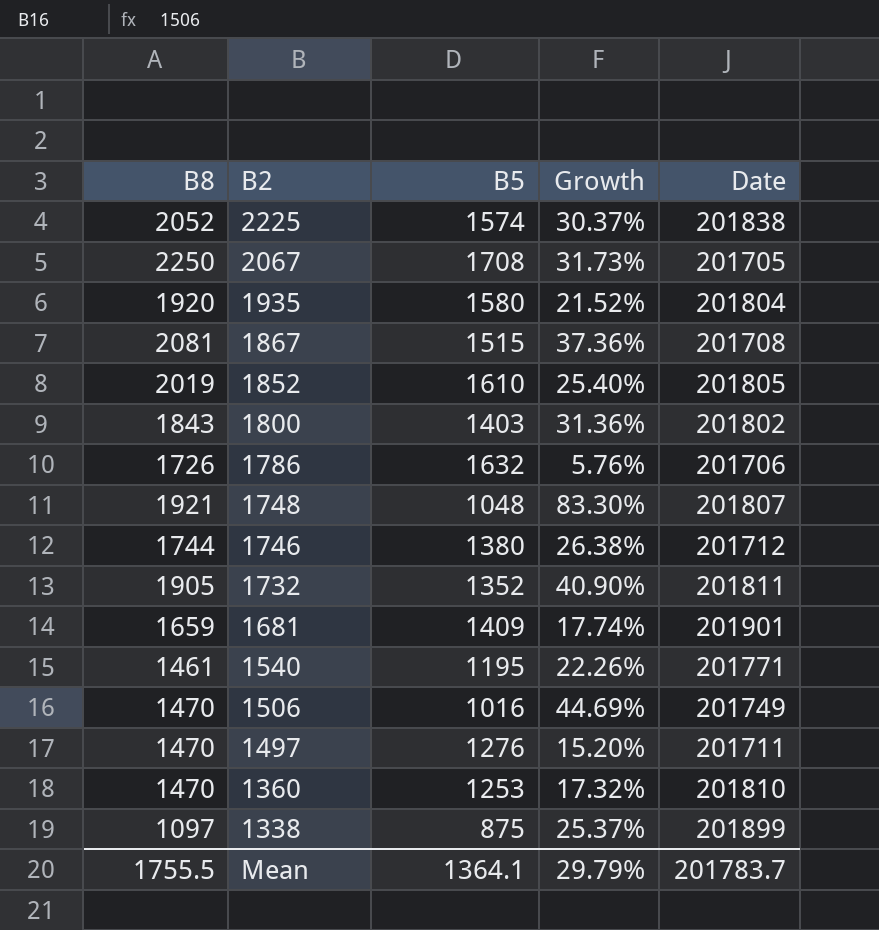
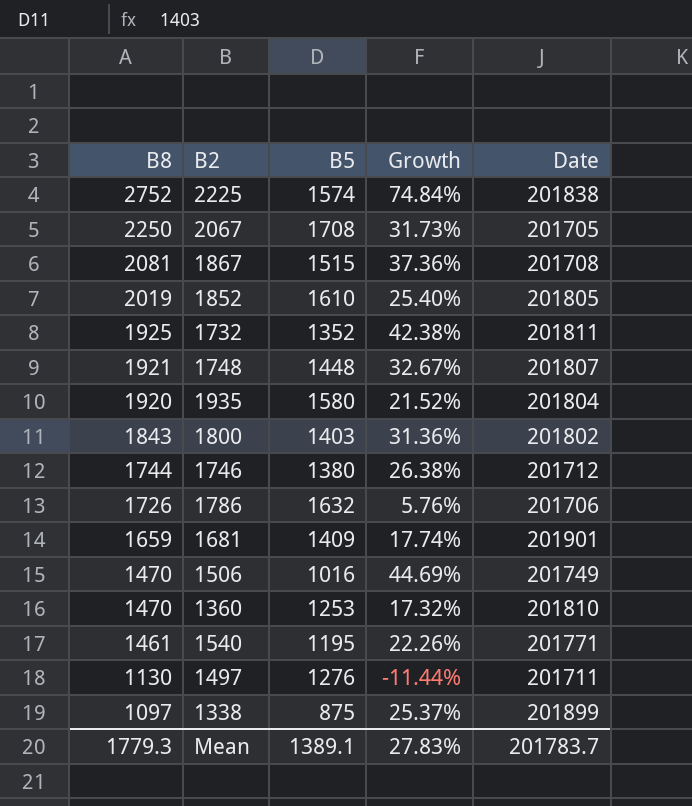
row order: B2 descending -> B8 descending
2225 | B8: 2052 -> 2752
2225 | Growth: 30.37% -> 74.84%
1732 | B8: 1905 -> 1925
1732 | Growth: 40.90% -> 42.38%
1748 | B5: 1048 -> 1448
1748 | Growth: 83.30% -> 32.67%
1497 | B8: 1470 -> 1130
1497 | Growth: 15.20% -> -11.44%
Mean | B8: 1755.5 -> 1779.3
Mean | B5: 1364.1 -> 1389.1
Mean | Growth: 29.79% -> 27.83%

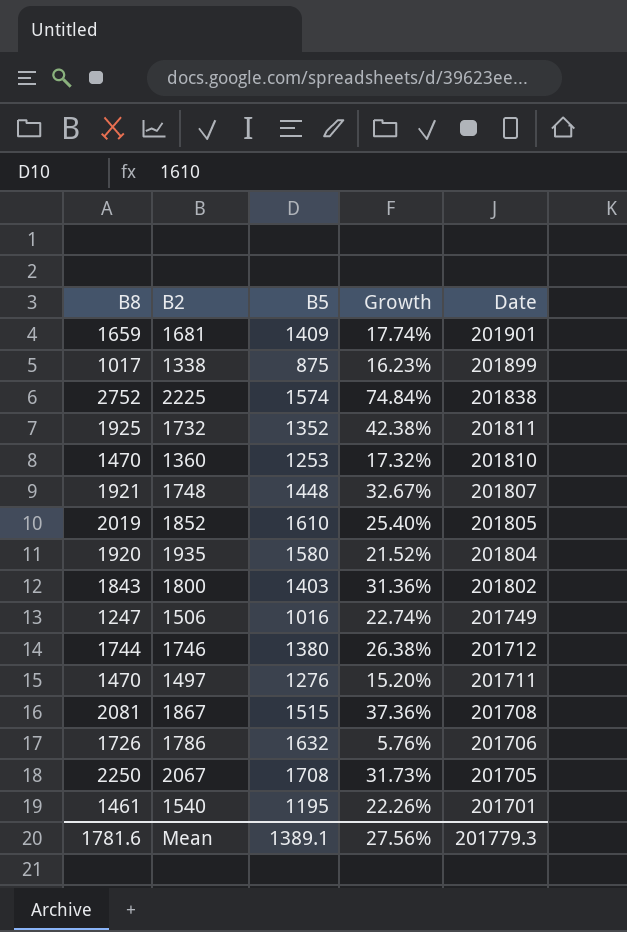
row order: B8 descending -> Date descending
1338 | B8: 1097 -> 1017
1338 | Growth: 25.37% -> 16.23%
1506 | B8: 1470 -> 1247
1506 | Growth: 44.69% -> 22.74%
1497 | B8: 1130 -> 1470
1497 | Growth: -11.44% -> 15.20%
1540 | Date: 201771 -> 201701
Mean | B8: 1779.3 -> 1781.6
Mean | Growth: 27.83% -> 27.56%
Mean | Date: 201783.7 -> 201779.3

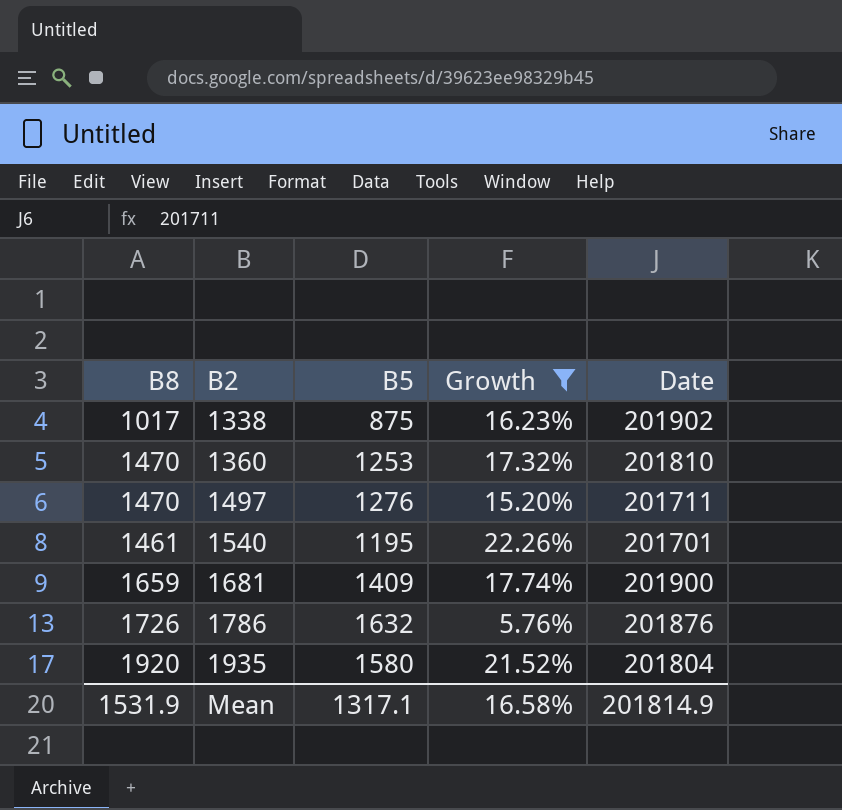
filter: none -> Growth <= 22.26%
row order: Date descending -> B2 ascending
1338 | Date: 201899 -> 201902
1681 | Date: 201901 -> 201900
1786 | Date: 201706 -> 201876
Mean | B8: 1781.6 -> 1531.9
Mean | B5: 1389.1 -> 1317.1
Mean | Growth: 27.56% -> 16.58%
Mean | Date: 201779.3 -> 201814.9

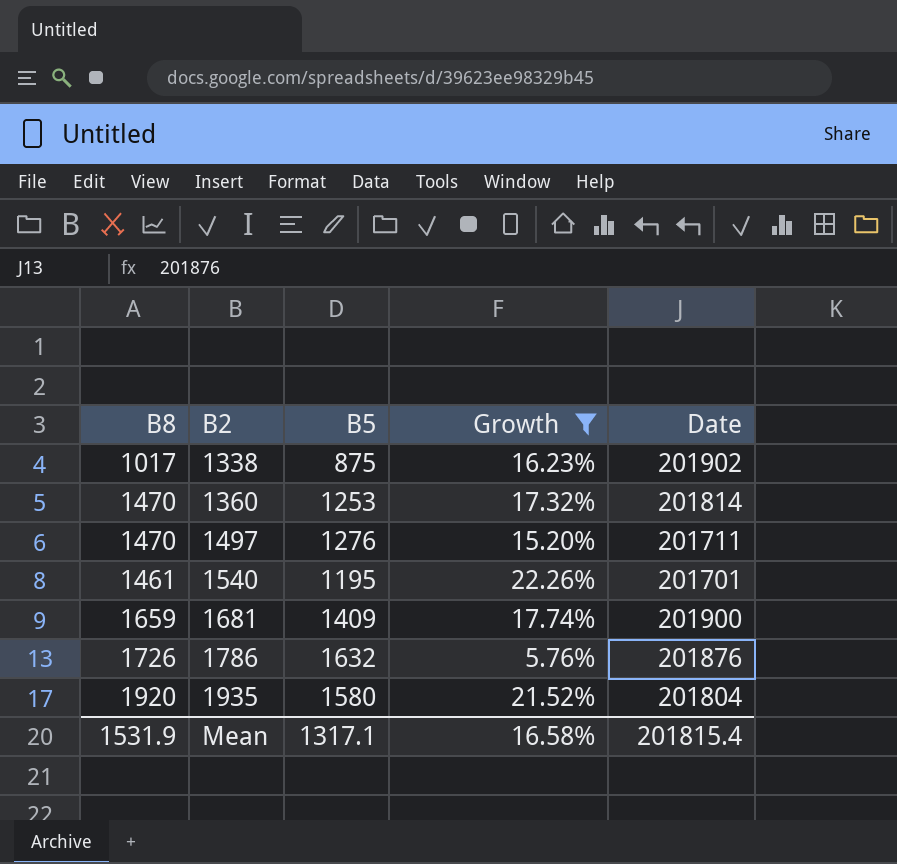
1360 | Date: 201810 -> 201814
Mean | Date: 201814.9 -> 201815.4

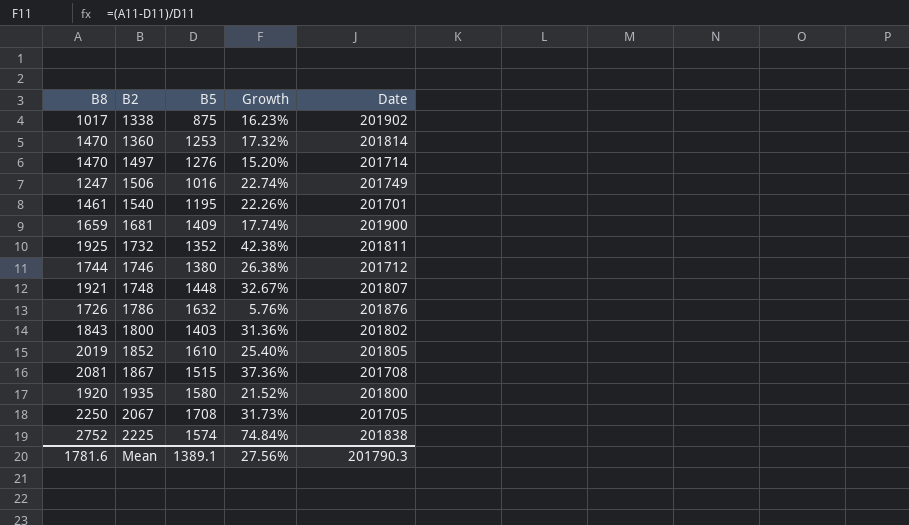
filter: Growth <= 22.26% -> none
1497 | Date: 201711 -> 201714
1935 | Date: 201804 -> 201800
Mean | B8: 1531.9 -> 1781.6
Mean | B5: 1317.1 -> 1389.1
Mean | Growth: 16.58% -> 27.56%
Mean | Date: 201815.4 -> 201790.3

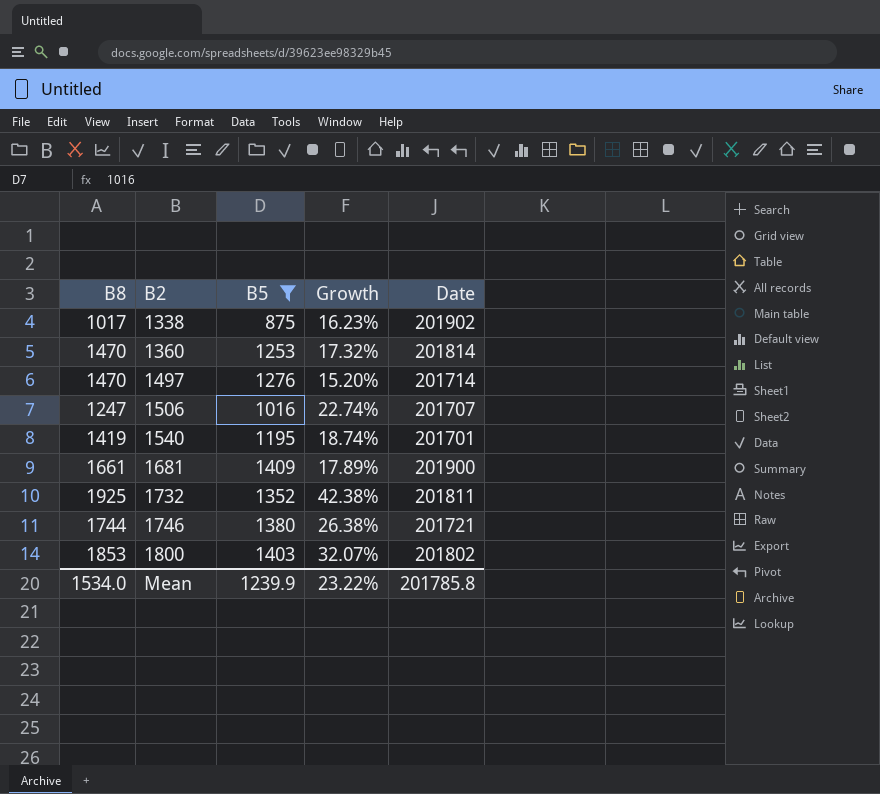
filter: none -> B5 <= 1409
1506 | Date: 201749 -> 201707
1540 | B8: 1461 -> 1419
1540 | Growth: 22.26% -> 18.74%
1681 | B8: 1659 -> 1661
1681 | Growth: 17.74% -> 17.89%
1746 | Date: 201712 -> 201721
1800 | B8: 1843 -> 1853
1800 | Growth: 31.36% -> 32.07%
Mean | B8: 1781.6 -> 1534.0
Mean | B5: 1389.1 -> 1239.9
Mean | Growth: 27.56% -> 23.22%
Mean | Date: 201790.3 -> 201785.8

